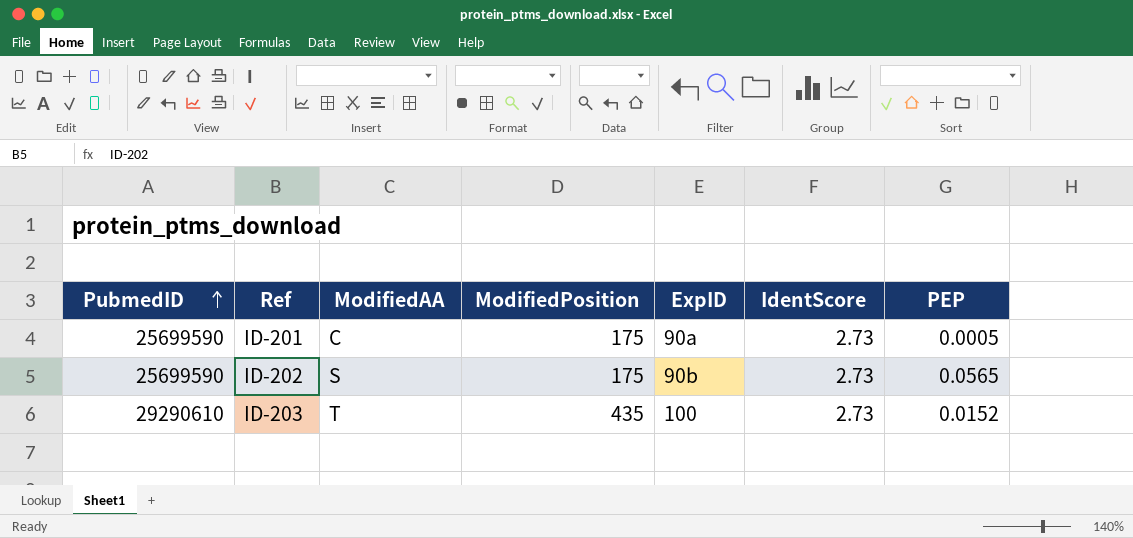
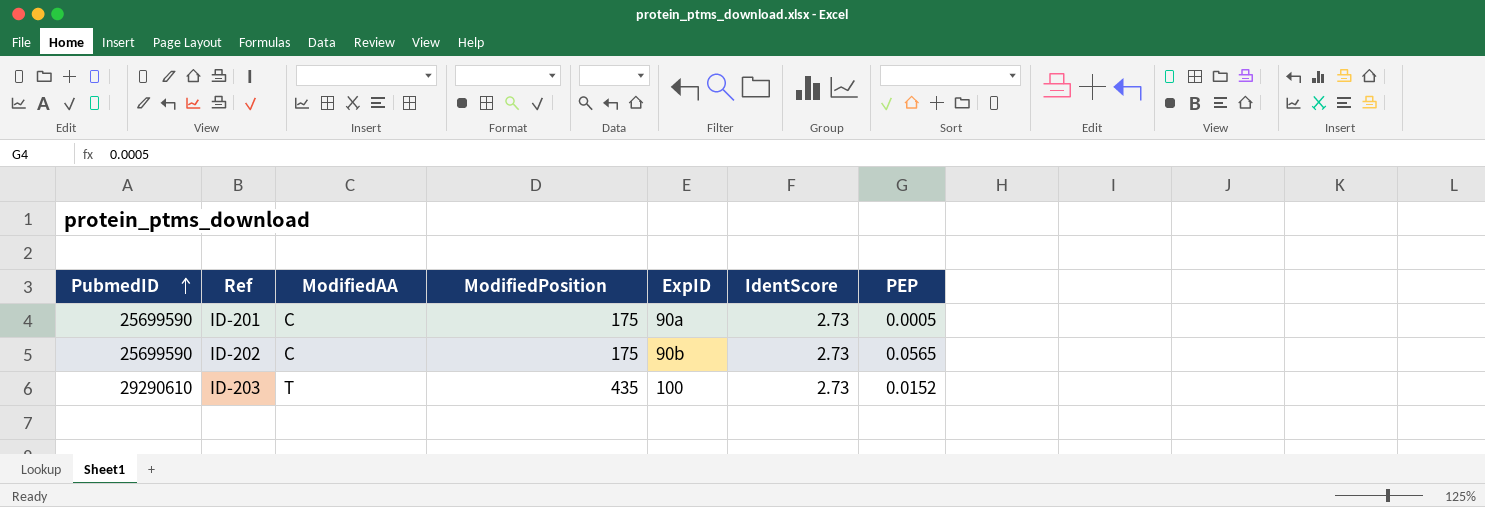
ID-202 | ModifiedAA: S -> C

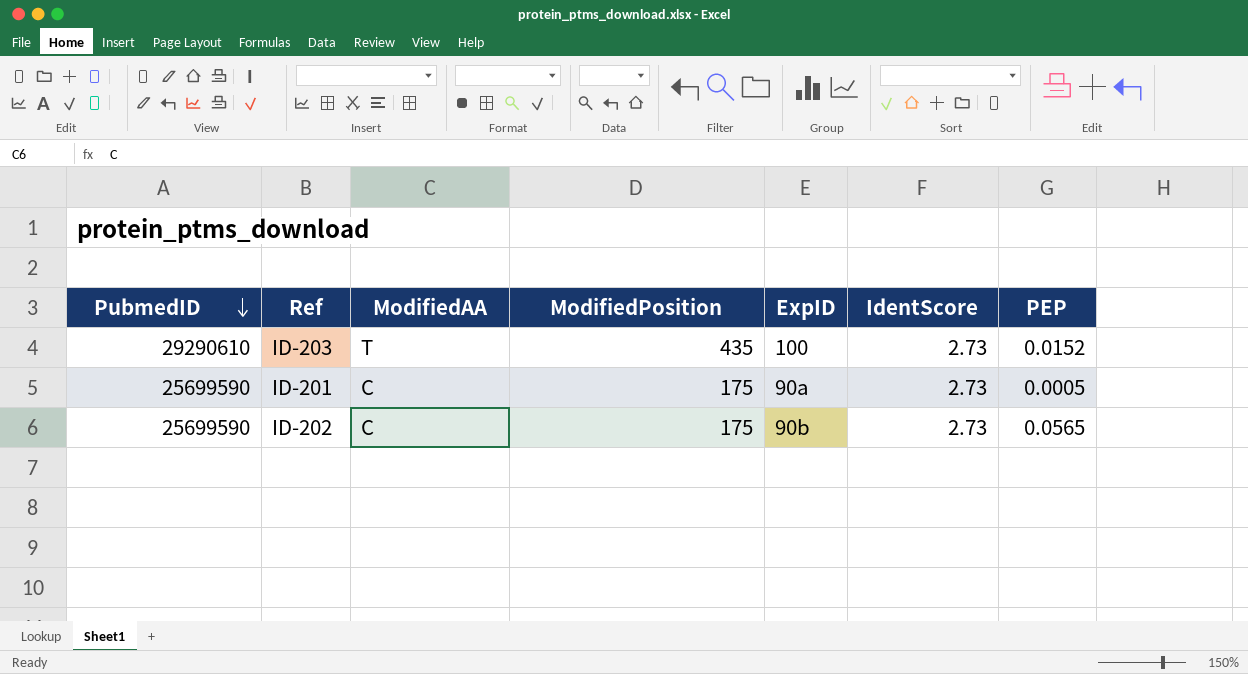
row order: PubmedID ascending -> PubmedID descending

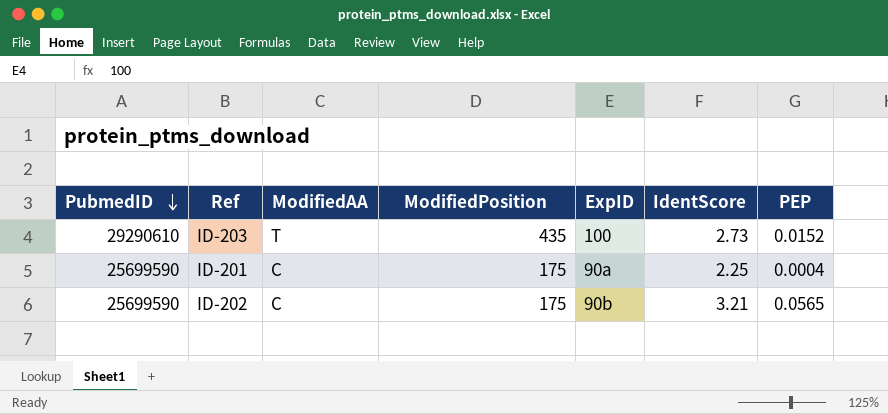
ID-201 | IdentScore: 2.73 -> 2.25
ID-201 | PEP: 0.0005 -> 0.0004
ID-202 | IdentScore: 2.73 -> 3.21

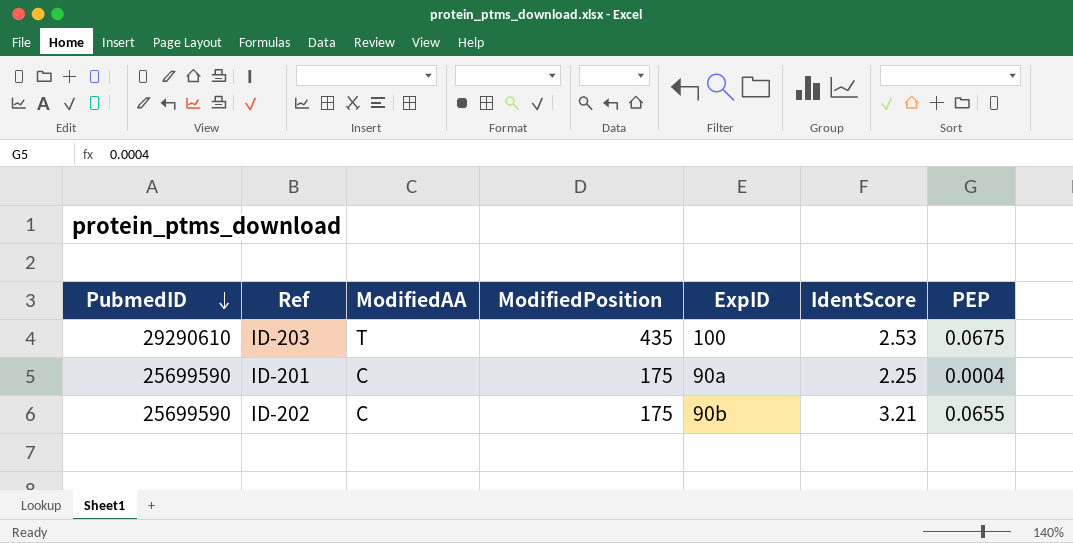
ID-203 | IdentScore: 2.73 -> 2.53
ID-203 | PEP: 0.0152 -> 0.0675
ID-202 | PEP: 0.0565 -> 0.0655

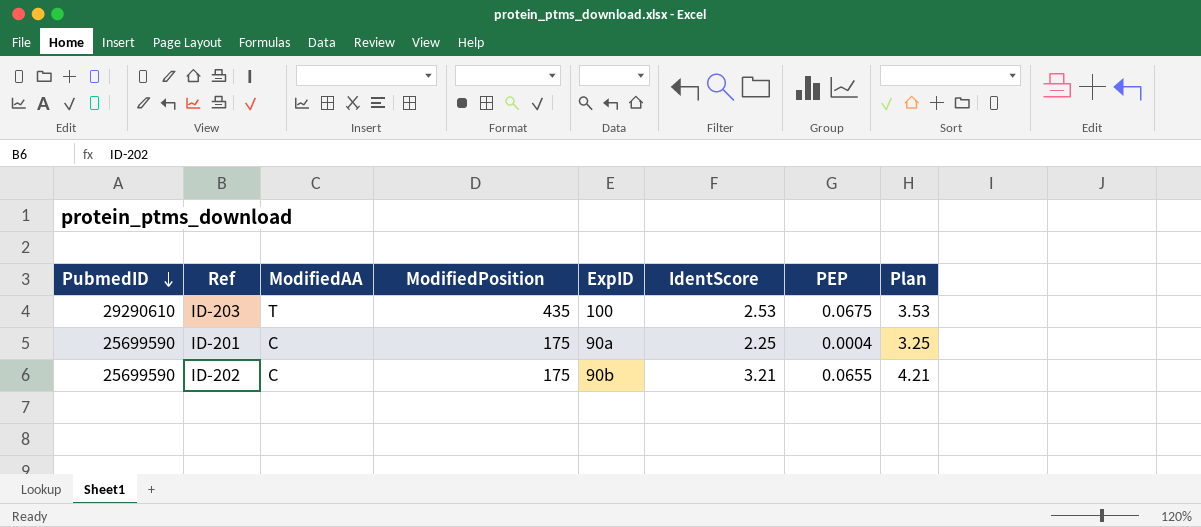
column Plan | formula: none -> [IdentScore] + 1

